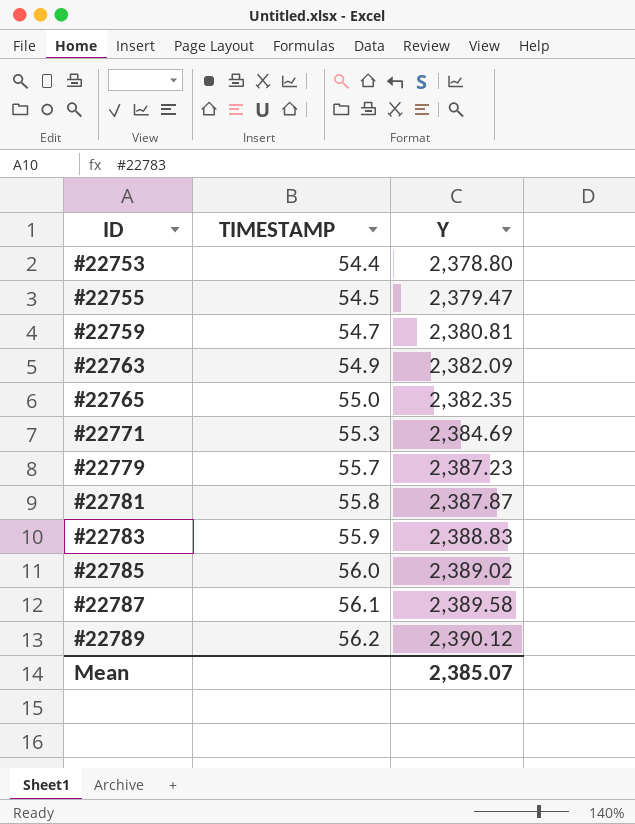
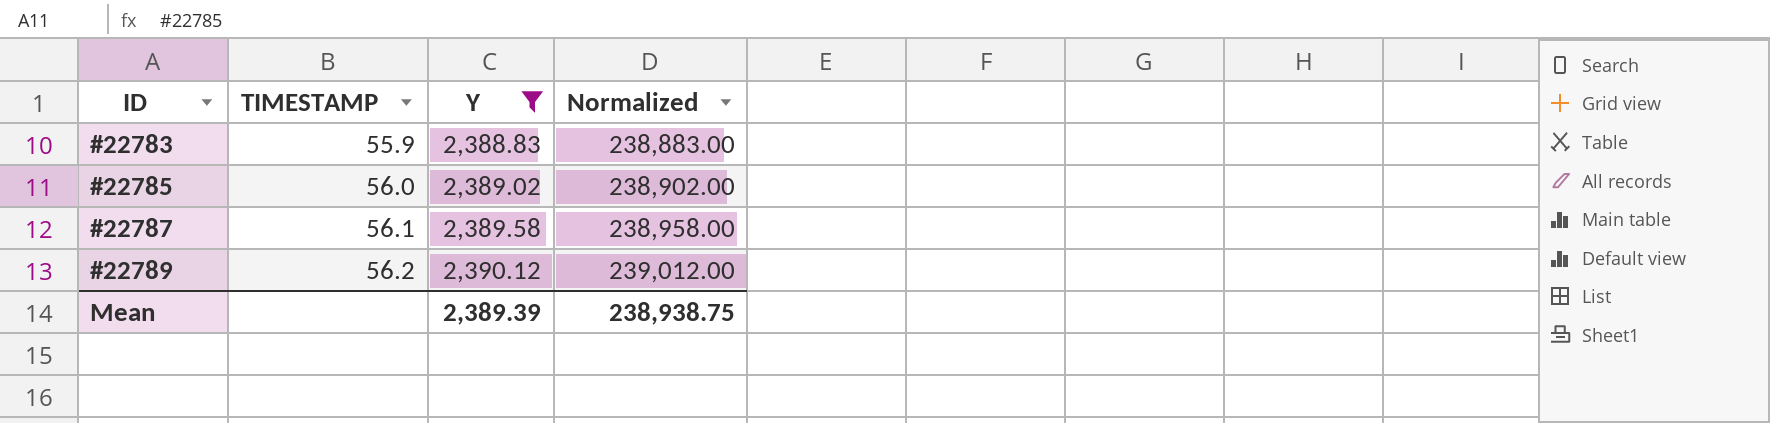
filter: none -> Y >= 2,388.83
column Normalized | formula: none -> [Y] * 100
Mean | Y: 2,385.07 -> 2,389.39

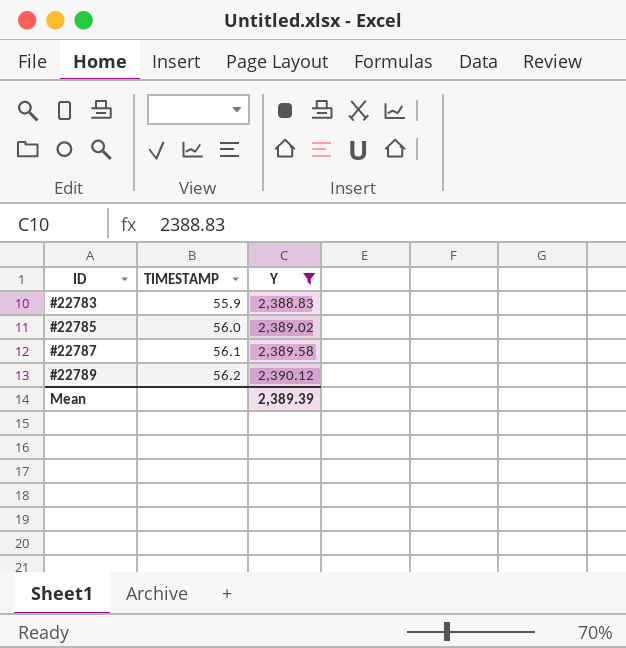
column Normalized | formula: [Y] * 100 -> none

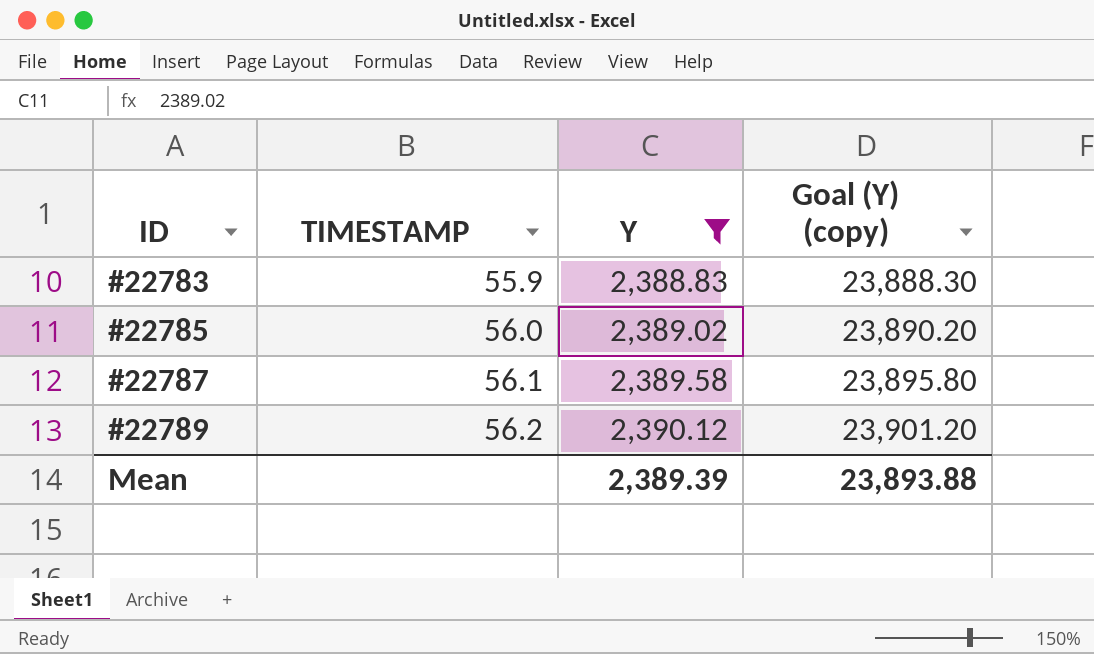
column Goal (Y) (copy) | formula: none -> [Y] * 10

